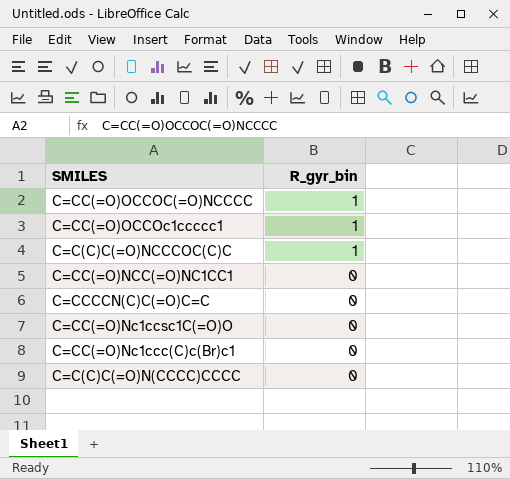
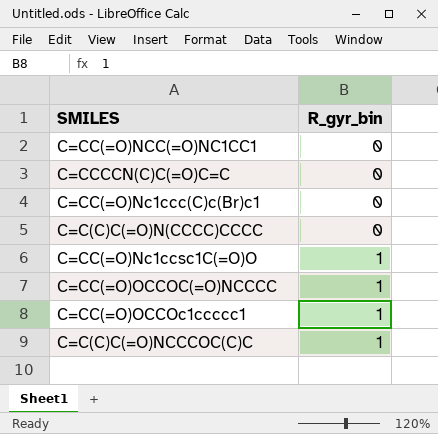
row order: R_gyr_bin descending -> R_gyr_bin ascending
C=CC(=O)Nc1ccsc1C(=O)O | R_gyr_bin: 0 -> 1

